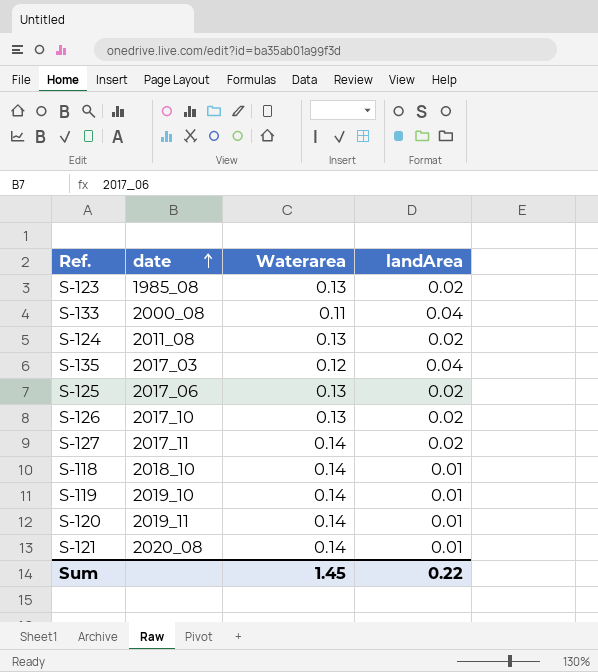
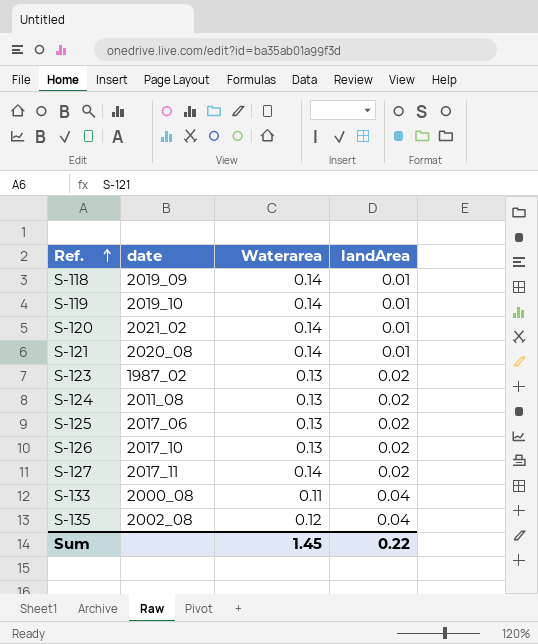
row order: date ascending -> Ref. ascending
S-118 | date: 2018_10 -> 2019_09
S-120 | date: 2019_11 -> 2021_02
S-123 | date: 1985_08 -> 1987_02
S-135 | date: 2017_03 -> 2002_08

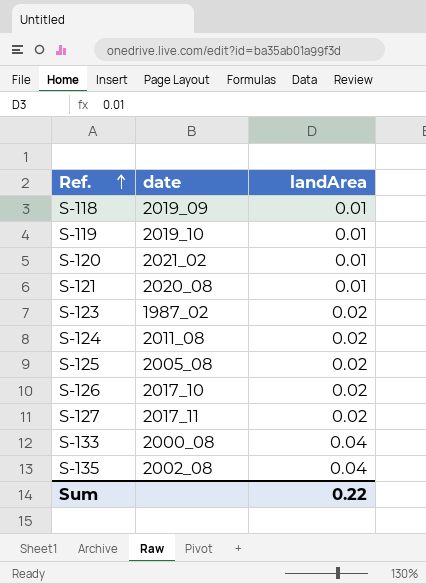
column Waterarea | position: 3 -> none
S-125 | date: 2017_06 -> 2005_08

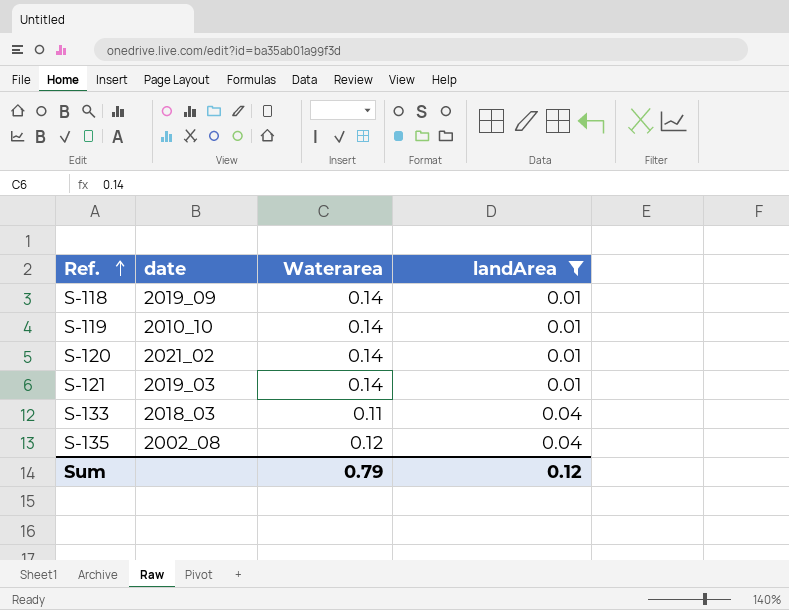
filter: none -> landArea != 0.02
column Waterarea | position: none -> 3
S-119 | date: 2019_10 -> 2010_10
S-121 | date: 2020_08 -> 2019_03
S-133 | date: 2000_08 -> 2018_03
Sum | landArea: 0.22 -> 0.12

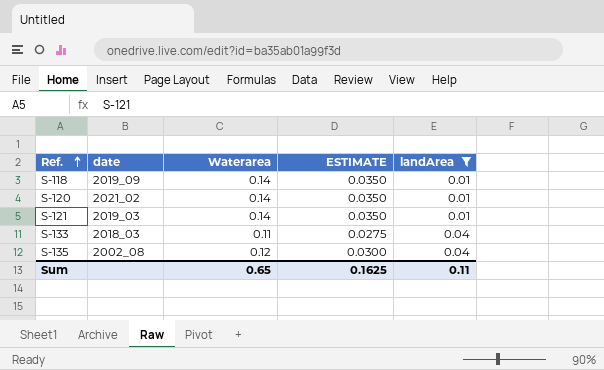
column ESTIMATE | formula: none -> [Waterarea] * 0.25
row S-119: 2010_10 | 0.14 | 0.01 -> none
Sum | Waterarea: 0.79 -> 0.65
Sum | landArea: 0.12 -> 0.11

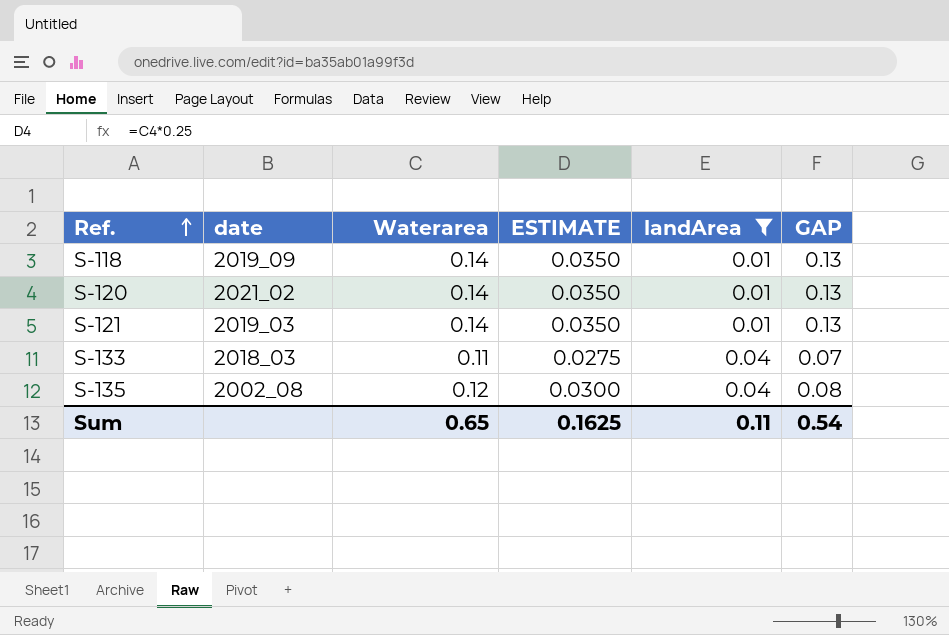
column GAP | formula: none -> [Waterarea] - [landArea]

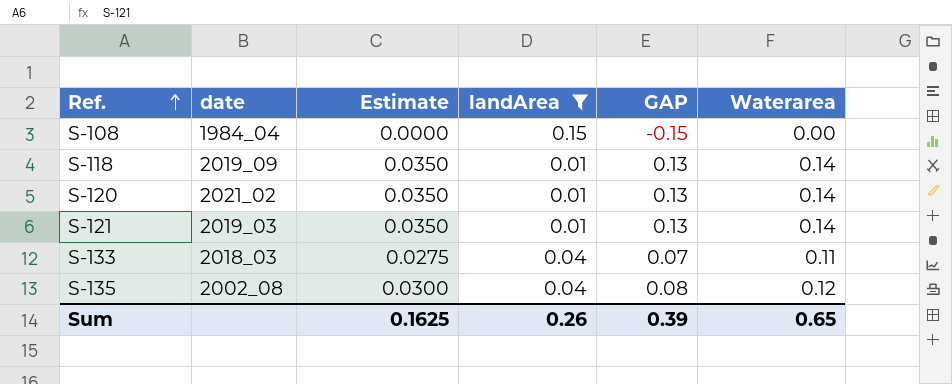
column name: ESTIMATE -> Estimate
column Waterarea | position: 3 -> 6
row S-108: none -> 1984_04 | 0.0000 | 0.15 | -0.15 | 0.00
Sum | landArea: 0.11 -> 0.26
Sum | GAP: 0.54 -> 0.39

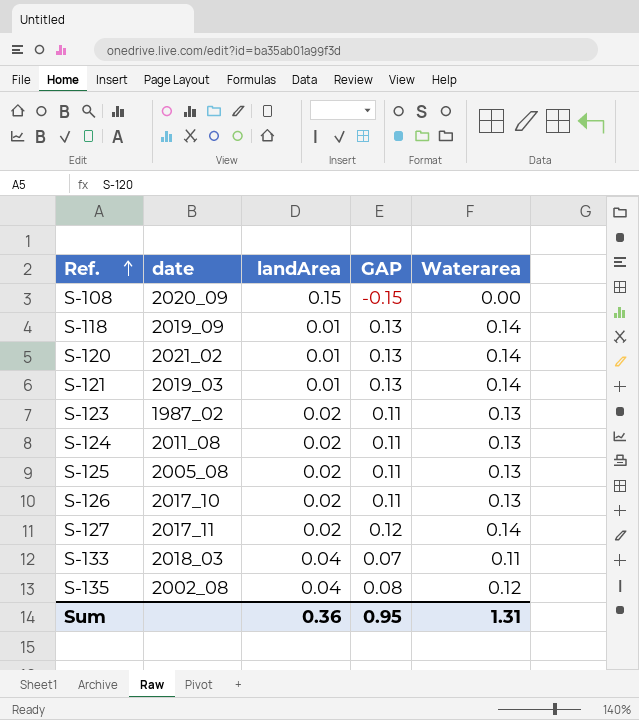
filter: landArea != 0.02 -> none
column Estimate | formula: [Waterarea] * 0.25 -> none
S-108 | date: 1984_04 -> 2020_09
Sum | landArea: 0.26 -> 0.36
Sum | GAP: 0.39 -> 0.95
Sum | Waterarea: 0.65 -> 1.31

